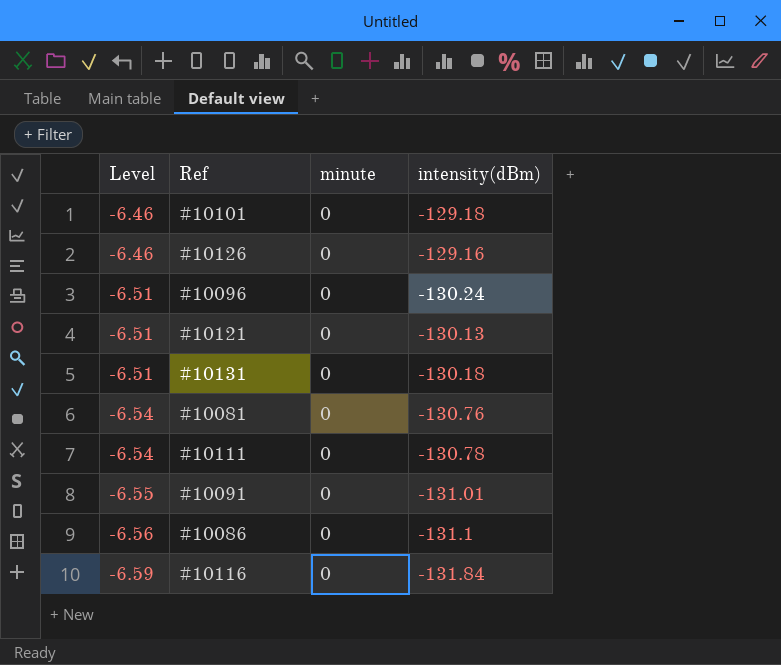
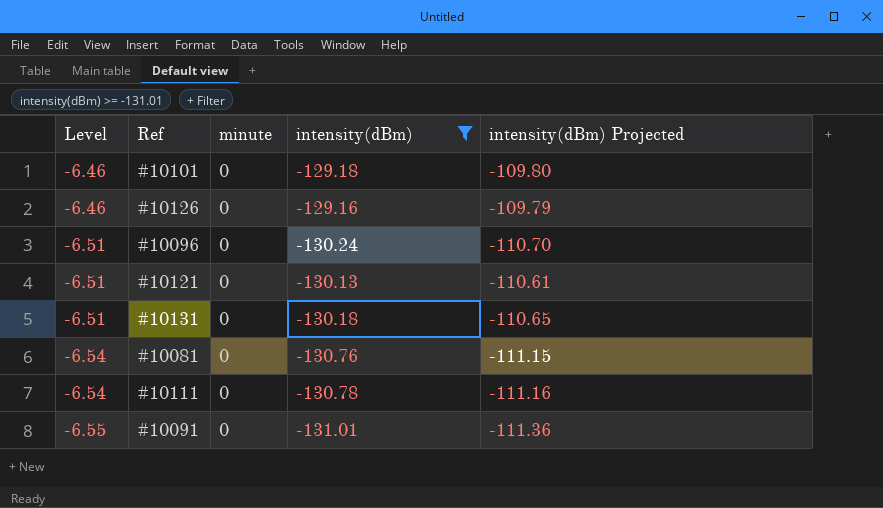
filter: none -> intensity(dBm) >= -131.01
column intensity(dBm) Projected | formula: none -> [intensity(dBm)] * 0.85

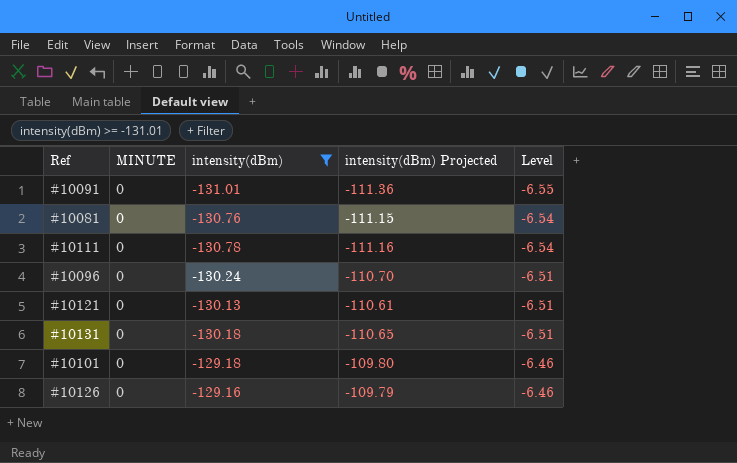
row order: Level descending -> Level ascending
column name: minute -> MINUTE
column Level | position: 1 -> 5

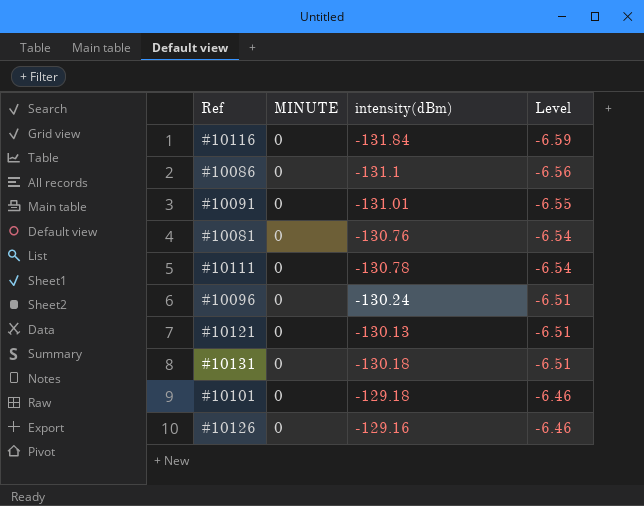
filter: intensity(dBm) >= -131.01 -> none
column intensity(dBm) Projected | formula: [intensity(dBm)] * 0.85 -> none

